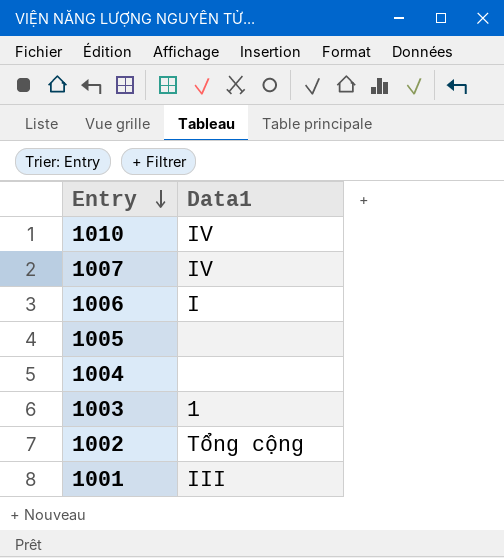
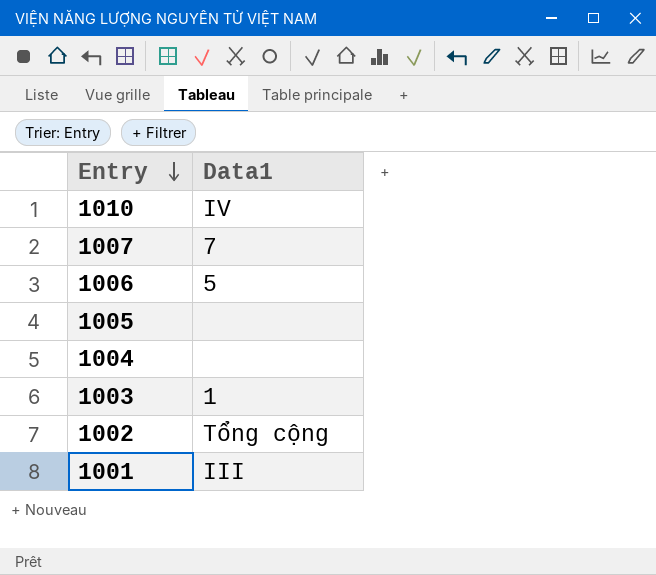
1007 | Data1: IV -> 7
1006 | Data1: I -> 5

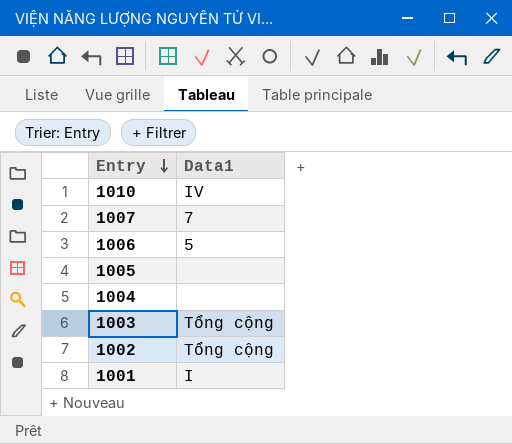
1003 | Data1: 1 -> Tổng cộng
1001 | Data1: III -> I

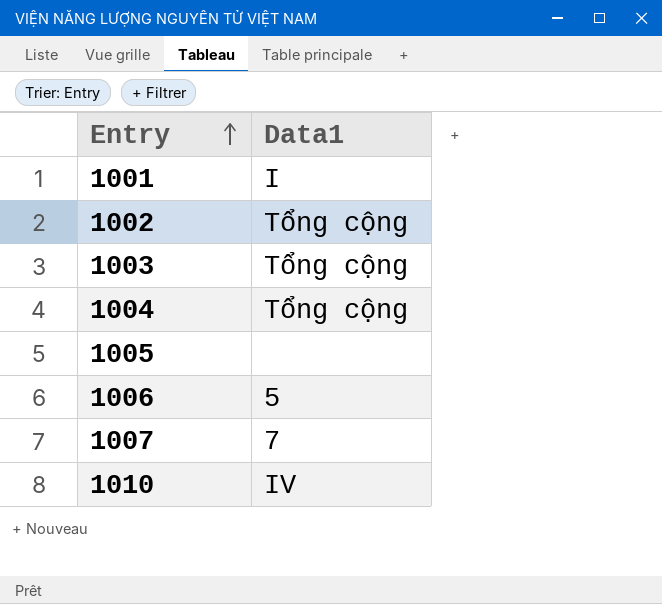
row order: Entry descending -> Entry ascending
1004 | Data1: none -> Tổng cộng

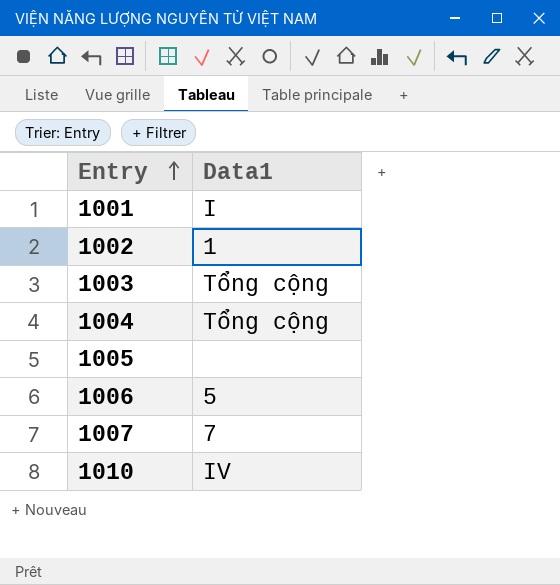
1002 | Data1: Tổng cộng -> 1

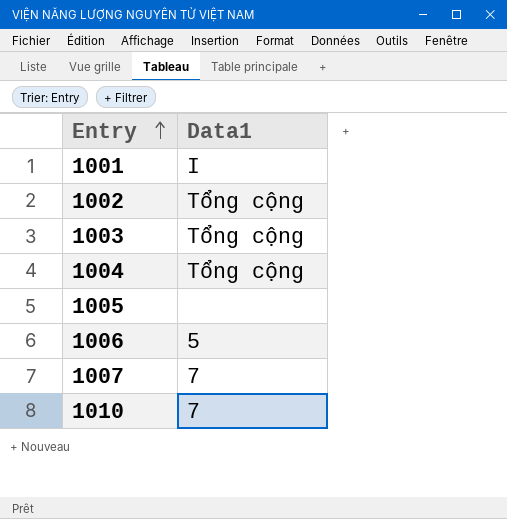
1002 | Data1: 1 -> Tổng cộng
1010 | Data1: IV -> 7

